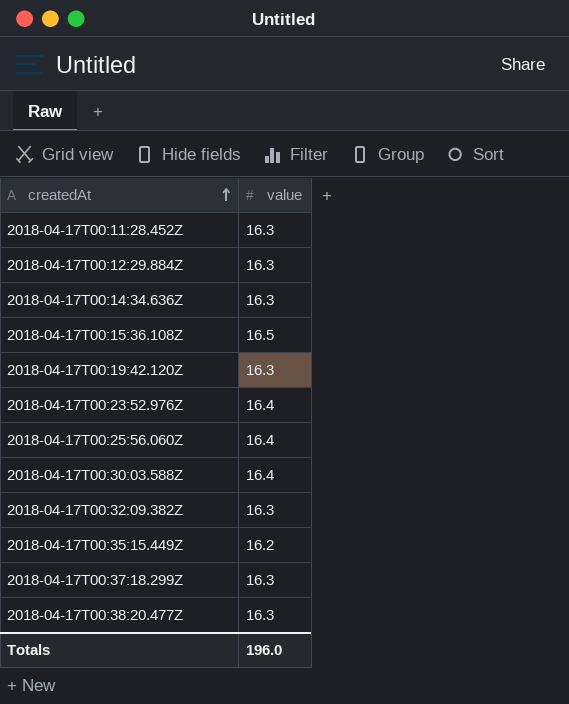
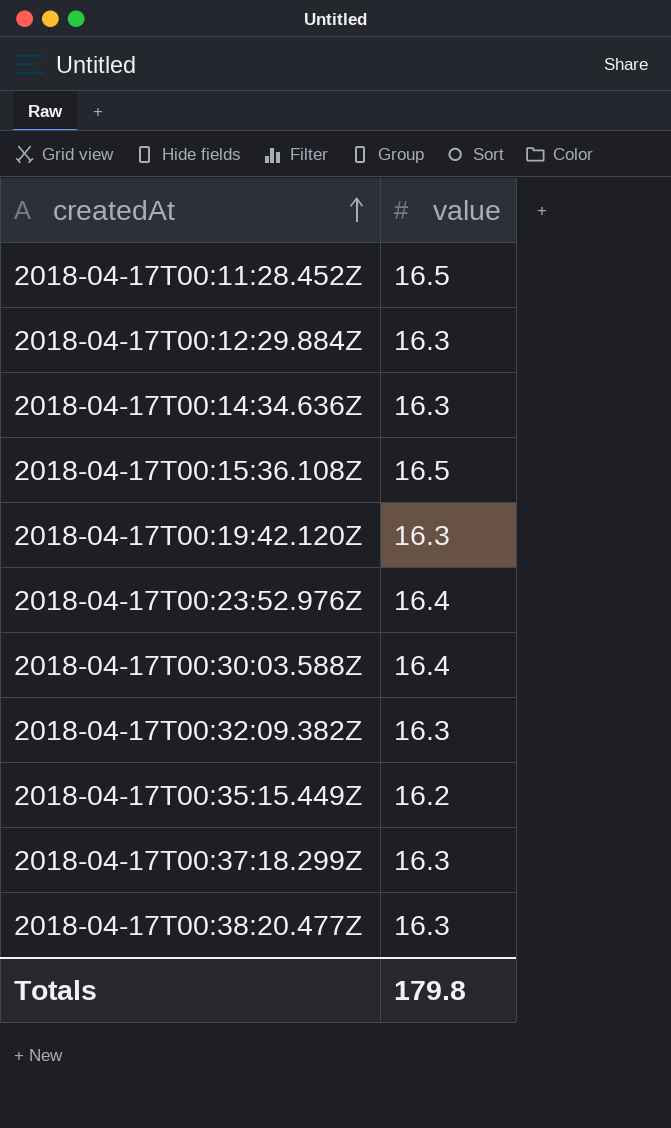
row 2018-04-17T00:25:56.060Z: 16.4 -> none
2018-04-17T00:11:28.452Z | value: 16.3 -> 16.5
Totals | value: 196.0 -> 179.8

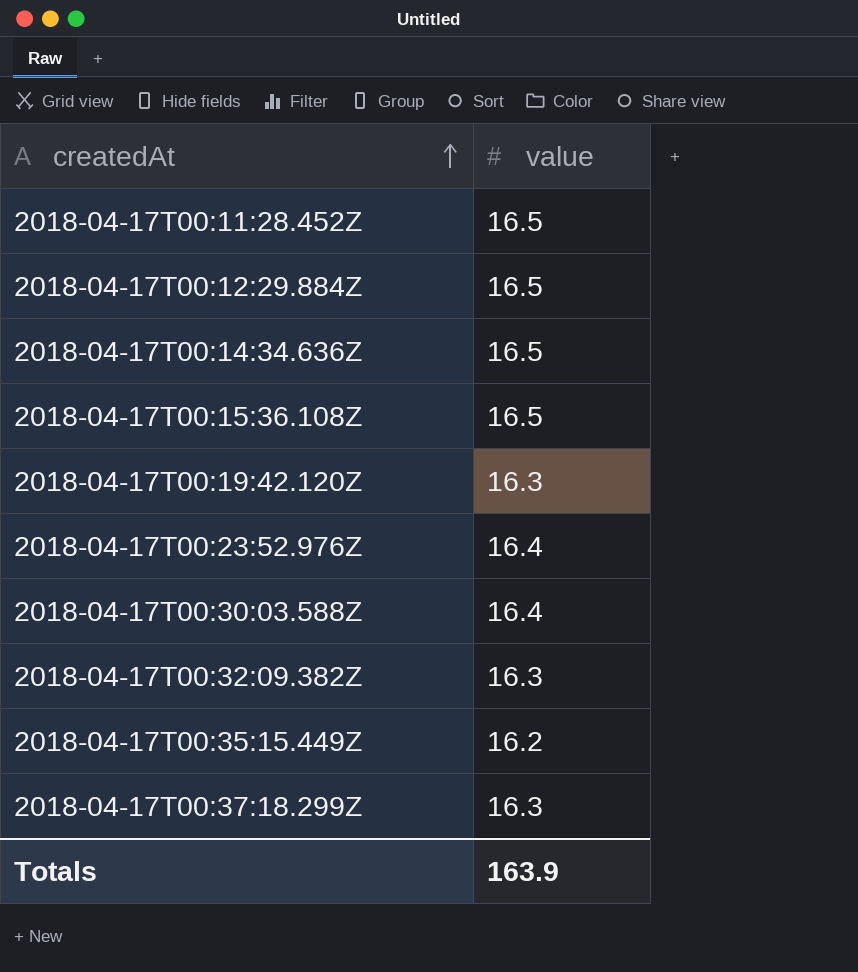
row 2018-04-17T00:38:20.477Z: 16.3 -> none
2018-04-17T00:12:29.884Z | value: 16.3 -> 16.5
2018-04-17T00:14:34.636Z | value: 16.3 -> 16.5
Totals | value: 179.8 -> 163.9

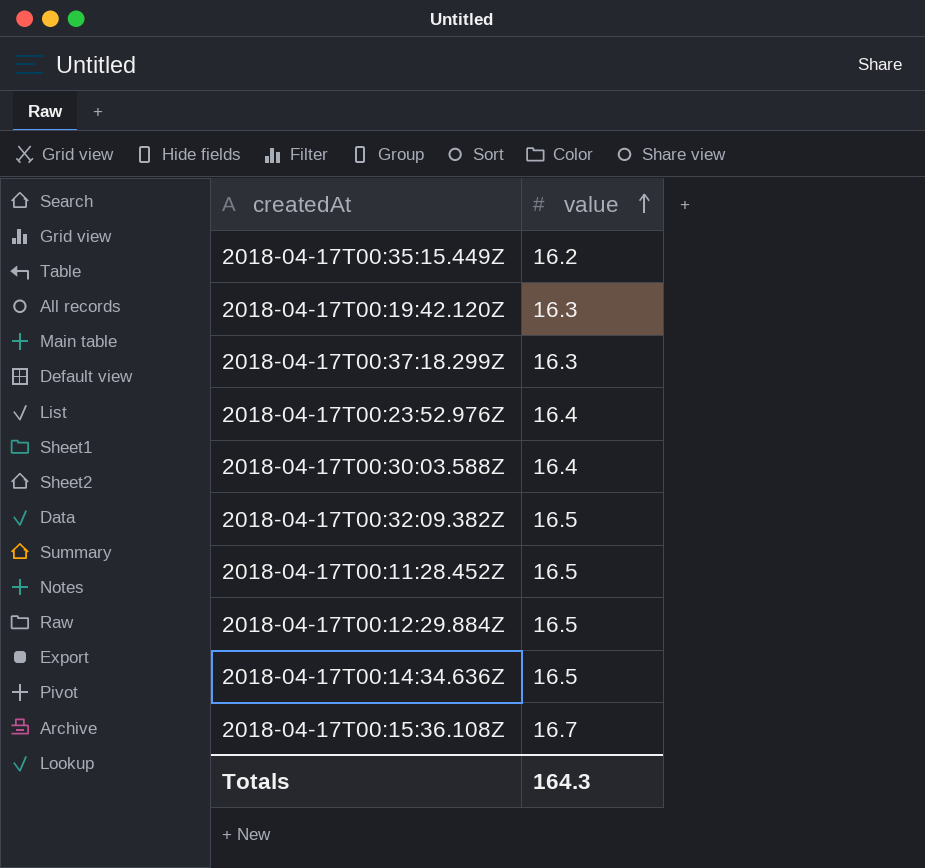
row order: createdAt ascending -> value ascending
2018-04-17T00:32:09.382Z | value: 16.3 -> 16.5
2018-04-17T00:15:36.108Z | value: 16.5 -> 16.7
Totals | value: 163.9 -> 164.3

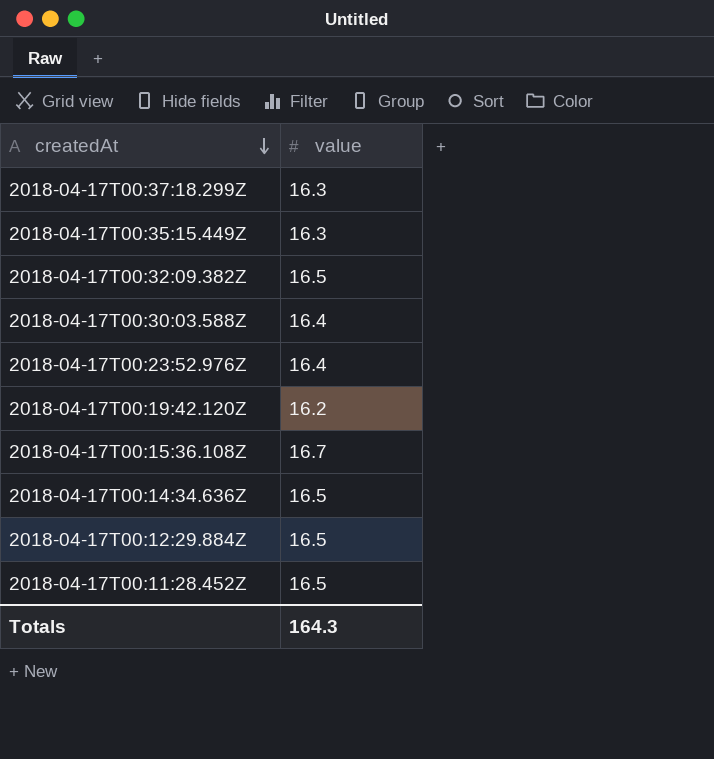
row order: value ascending -> createdAt descending
2018-04-17T00:35:15.449Z | value: 16.2 -> 16.3
2018-04-17T00:19:42.120Z | value: 16.3 -> 16.2

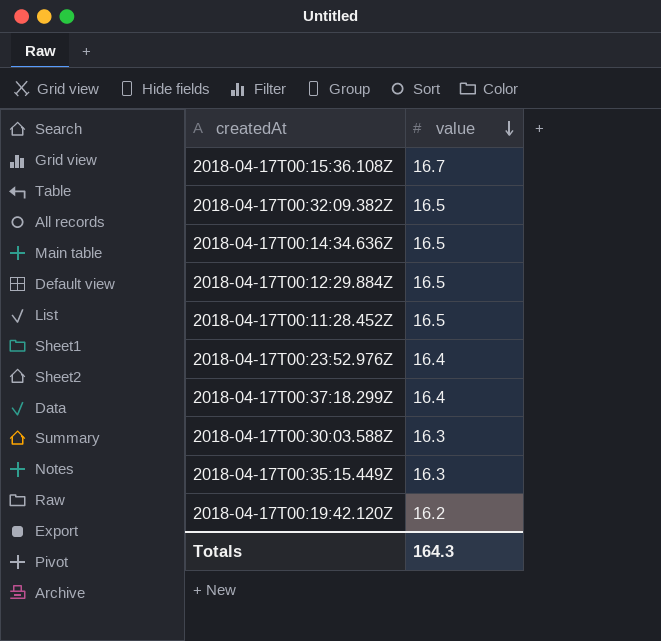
row order: createdAt descending -> value descending
2018-04-17T00:37:18.299Z | value: 16.3 -> 16.4
2018-04-17T00:30:03.588Z | value: 16.4 -> 16.3

